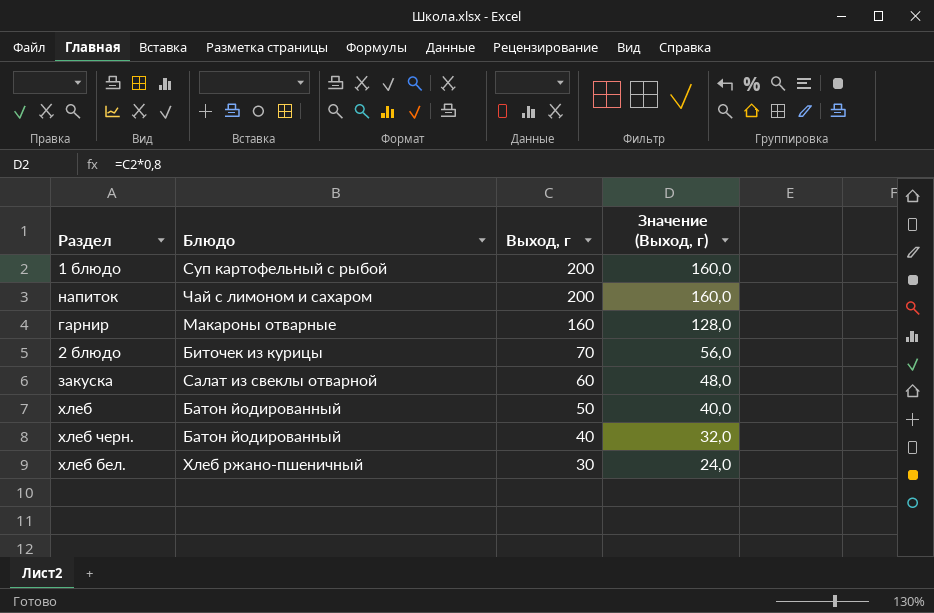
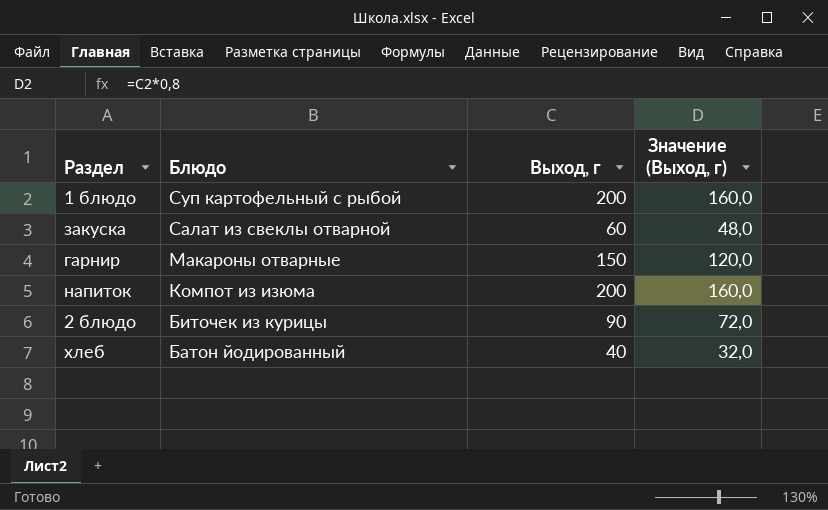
row order: Выход, г descending -> Блюдо descending
row хлеб черн.: Батон йодированный | 40 | 32,0 -> none
row хлеб бел.: Хлеб ржано-пшеничный | 30 | 24,0 -> none
гарнир | Выход, г: 160 -> 150
гарнир | Значение (Выход, г): 128,0 -> 120,0
напиток | Блюдо: Чай с лимоном и сахаром -> Компот из изюма
2 блюдо | Выход, г: 70 -> 90
2 блюдо | Значение (Выход, г): 56,0 -> 72,0
хлеб | Выход, г: 50 -> 40
хлеб | Значение (Выход, г): 40,0 -> 32,0

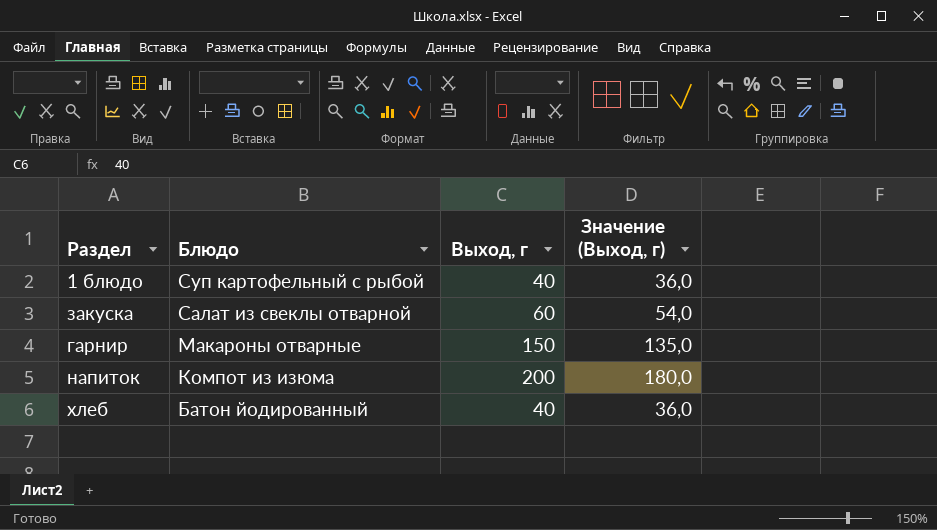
column Значение (Выход, г) | formula: [Выход, г] * 0,8 -> [Выход, г] * 0,9
row 2 блюдо: Биточек из курицы | 90 | 72,0 -> none
1 блюдо | Выход, г: 200 -> 40

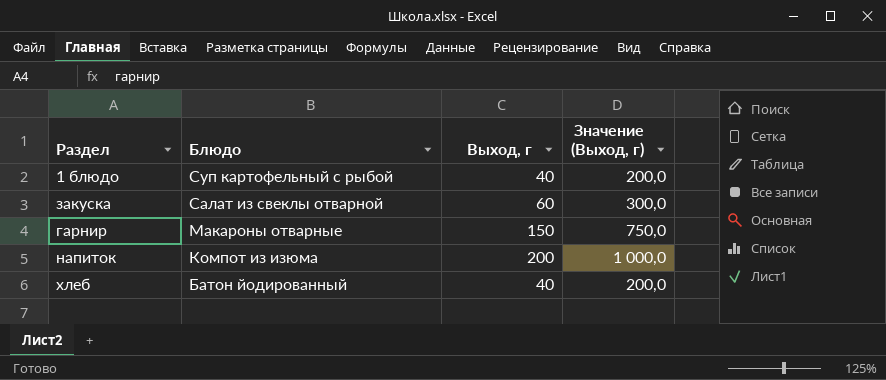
column Значение (Выход, г) | formula: [Выход, г] * 0,9 -> [Выход, г] * 5

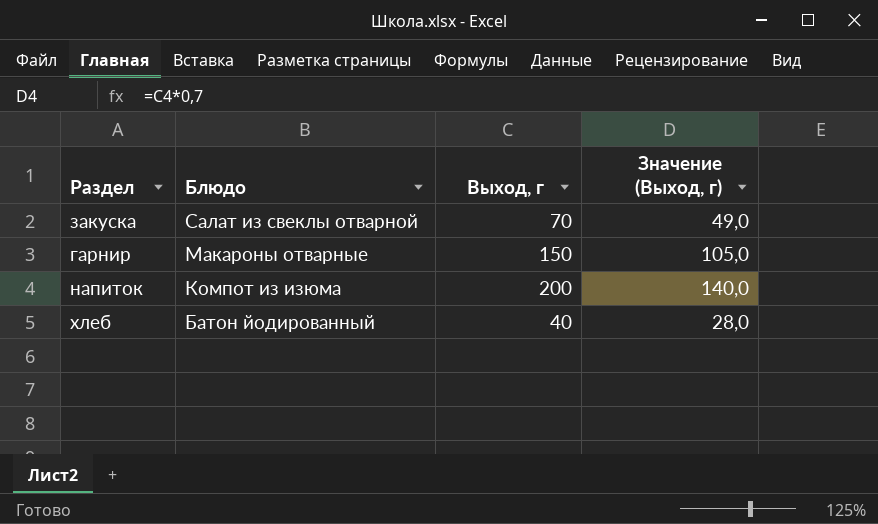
column Значение (Выход, г) | formula: [Выход, г] * 5 -> [Выход, г] * 0,7
row 1 блюдо: Суп картофельный с рыбой | 40 | 200,0 -> none
закуска | Выход, г: 60 -> 70

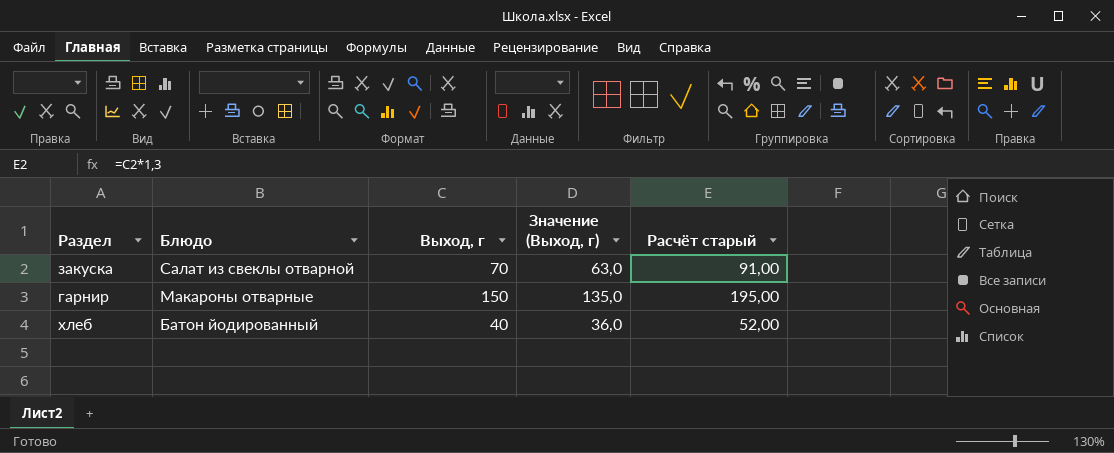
column Значение (Выход, г) | formula: [Выход, г] * 0,7 -> [Выход, г] * 0,9
column Расчёт старый | formula: none -> [Выход, г] * 1,3
row напиток: Компот из изюма | 200 | 140,0 -> none

